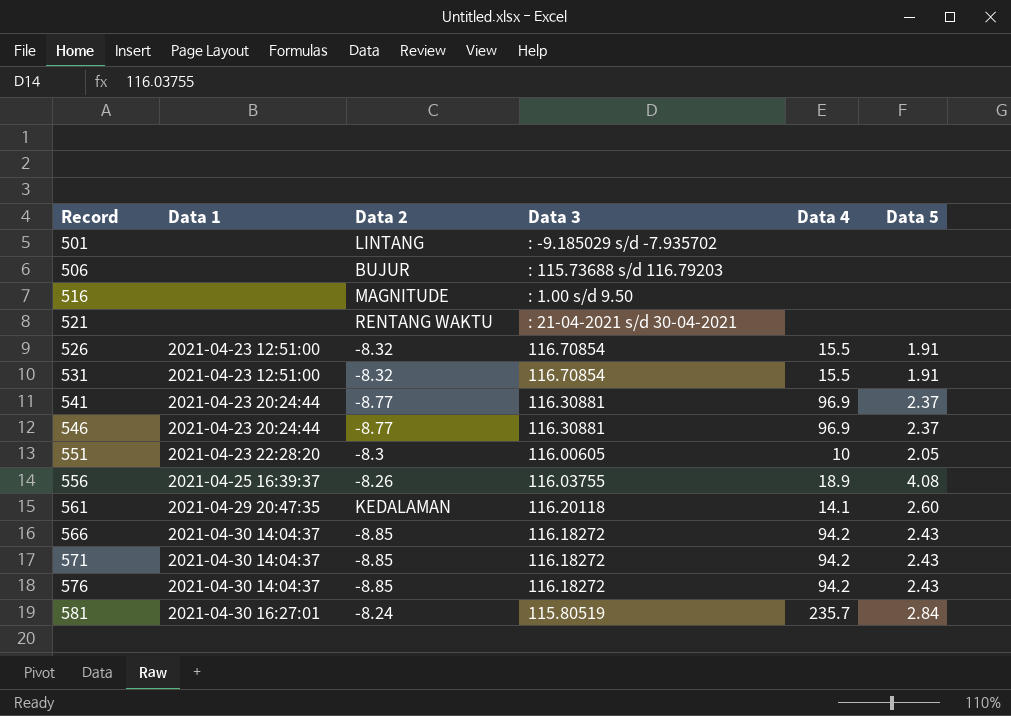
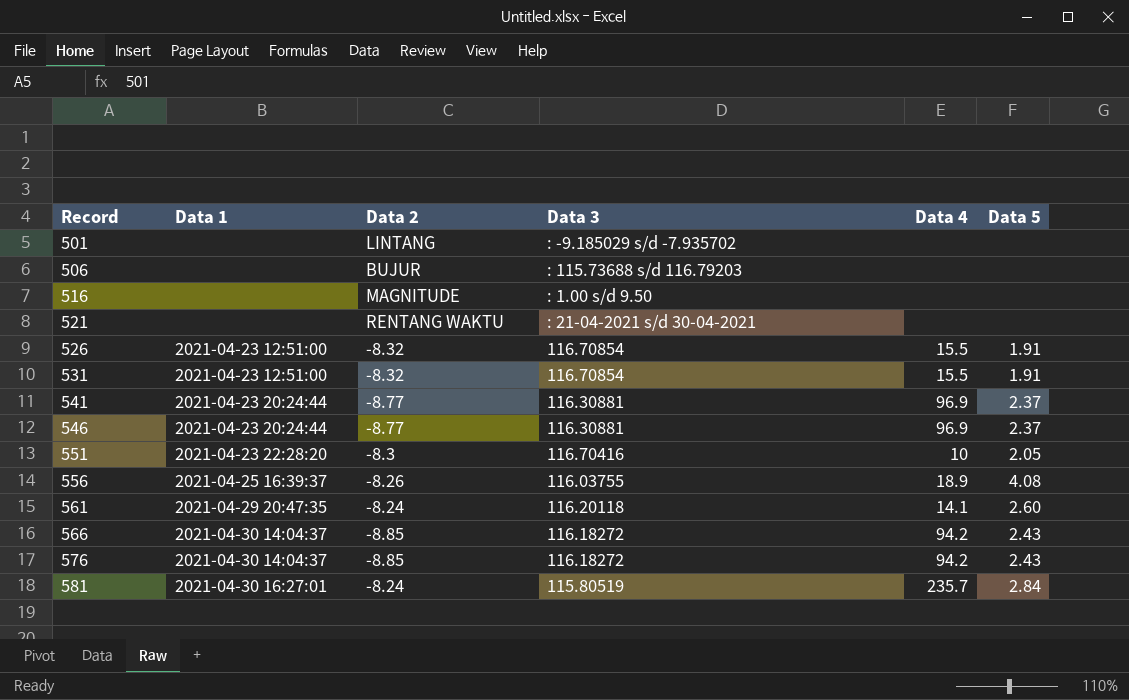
row 571: 2021-04-30 14:04:37 | -8.85 | 116.18272 | 94.2 | 2.43 -> none
551 | Data 3: 116.00605 -> 116.70416
561 | Data 2: KEDALAMAN -> -8.24

